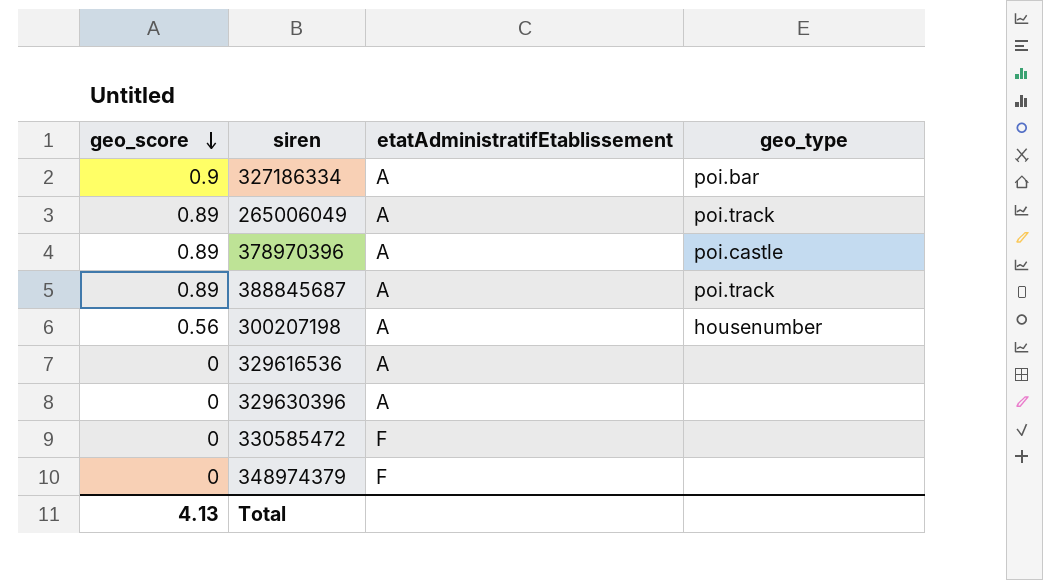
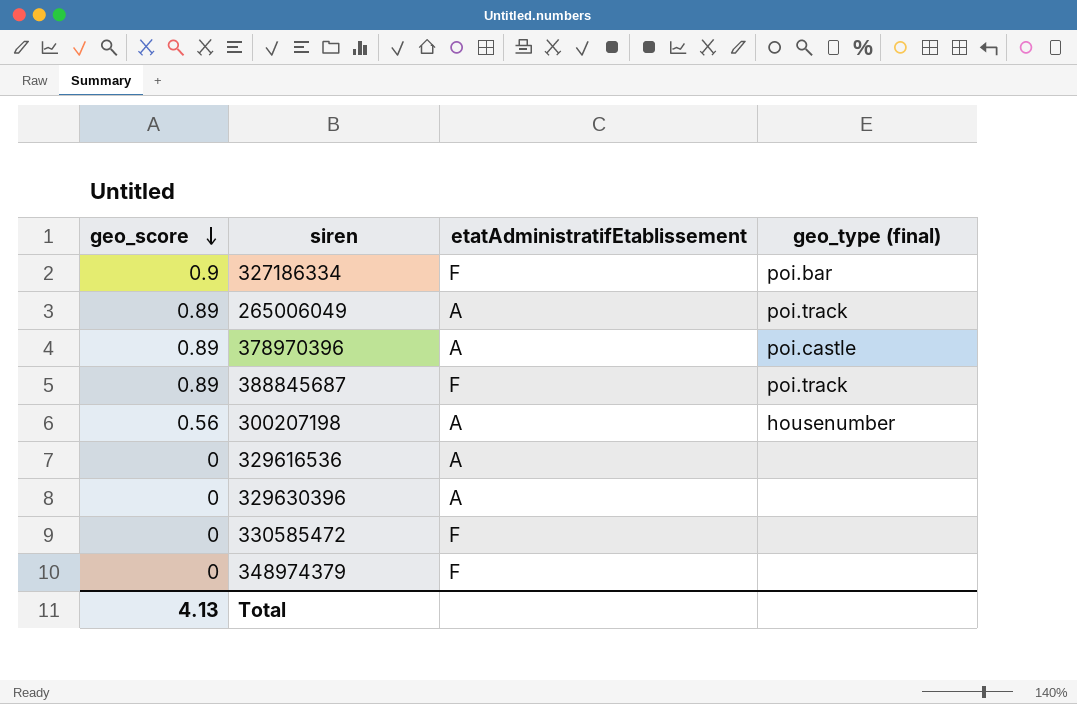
column name: geo_type -> geo_type (final)
327186334 | etatAdministratifEtablissement: A -> F
388845687 | etatAdministratifEtablissement: A -> F

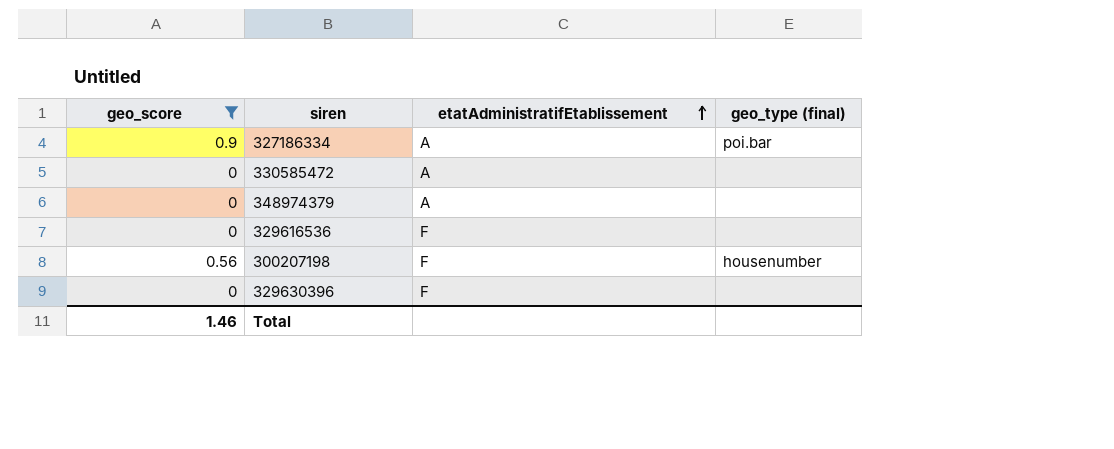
filter: none -> geo_score != 0.89
row order: geo_score descending -> etatAdministratifEtablissement ascending
327186334 | etatAdministratifEtablissement: F -> A
330585472 | etatAdministratifEtablissement: F -> A
348974379 | etatAdministratifEtablissement: F -> A
329616536 | etatAdministratifEtablissement: A -> F
300207198 | etatAdministratifEtablissement: A -> F
329630396 | etatAdministratifEtablissement: A -> F
Total | geo_score: 4.13 -> 1.46

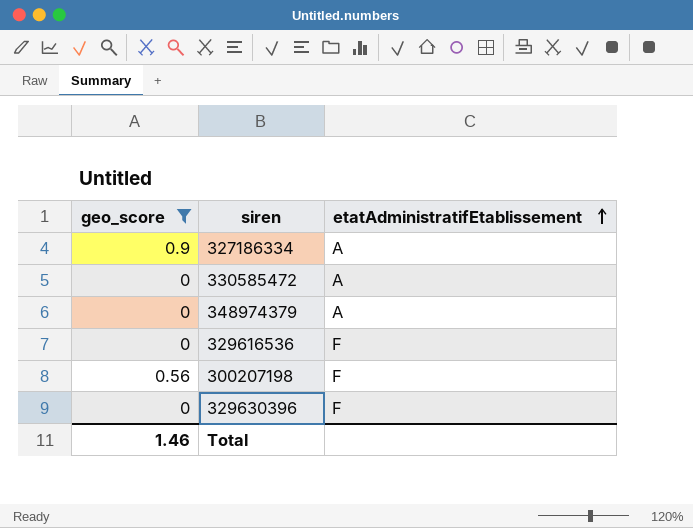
column geo_type (final) | position: 4 -> none

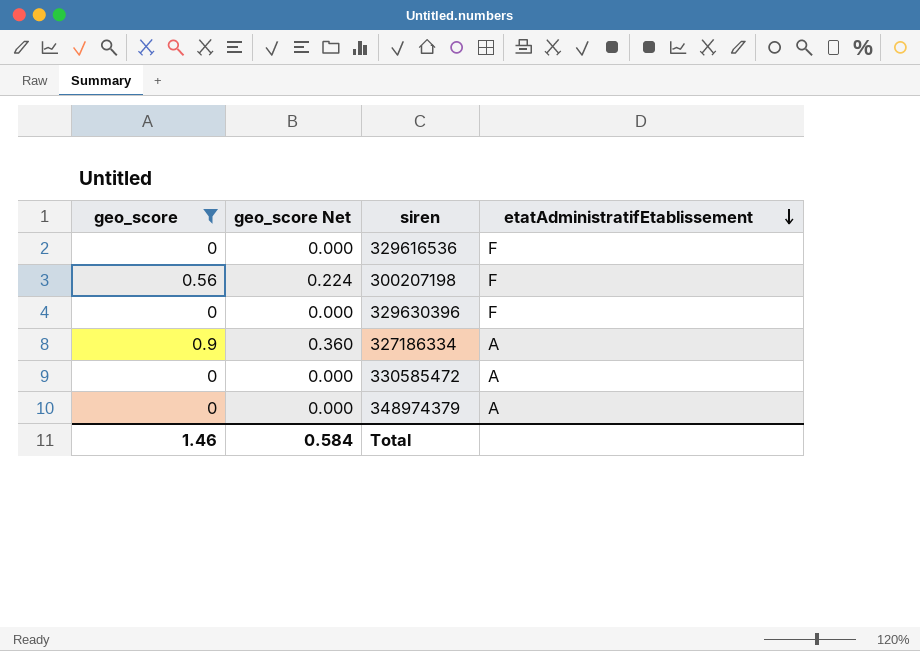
row order: etatAdministratifEtablissement ascending -> etatAdministratifEtablissement descending
column geo_score Net | formula: none -> [geo_score] * 0.4

